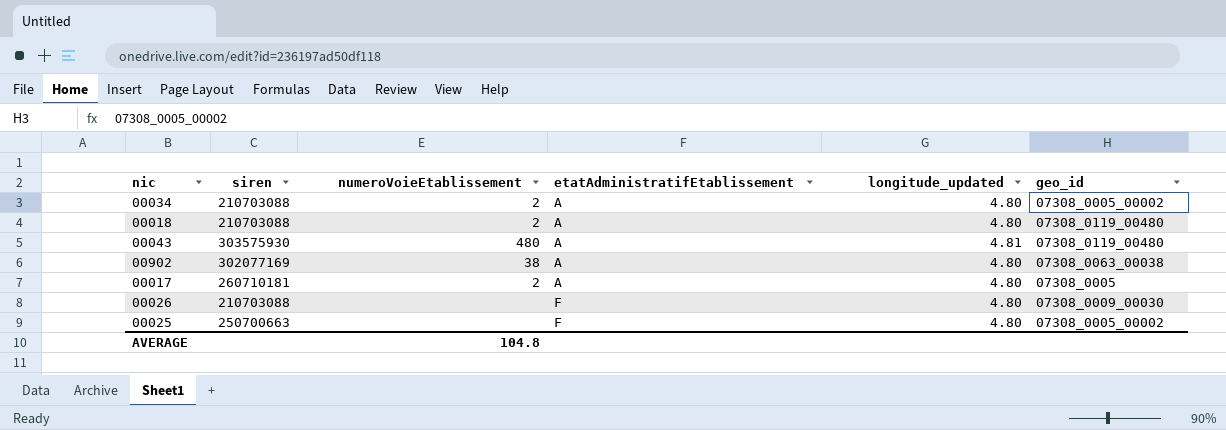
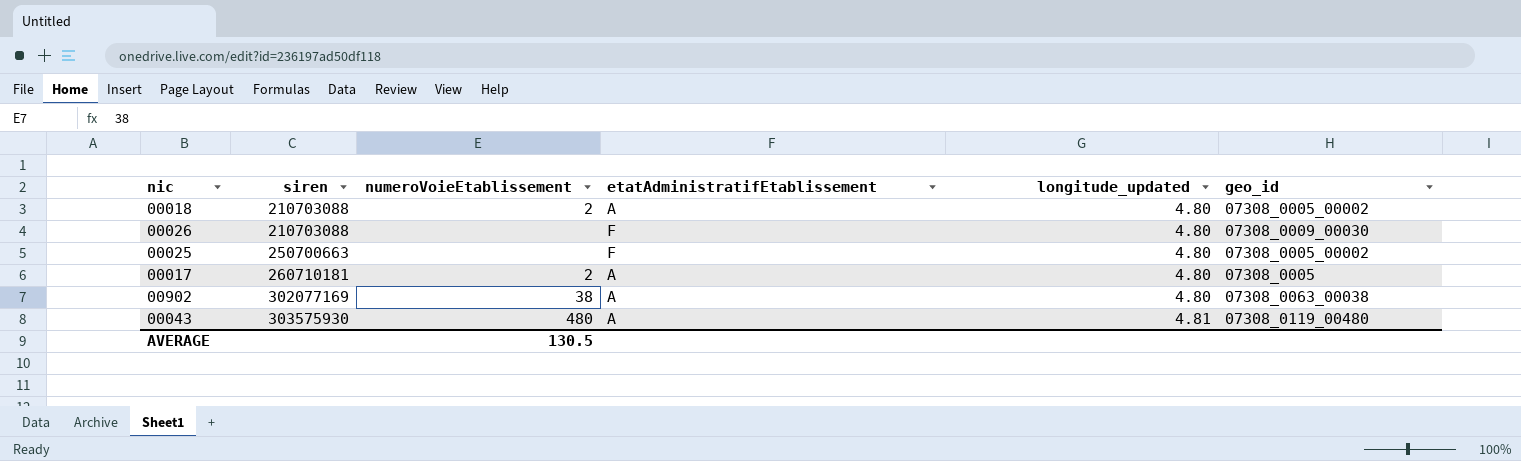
row order: etatAdministratifEtablissement ascending -> siren ascending
row 00034: 210703088 | 2 | A | 4.80 | 07308_0005_00002 -> none
00018 | geo_id: 07308_0119_00480 -> 07308_0005_00002
AVERAGE | numeroVoieEtablissement: 104.8 -> 130.5

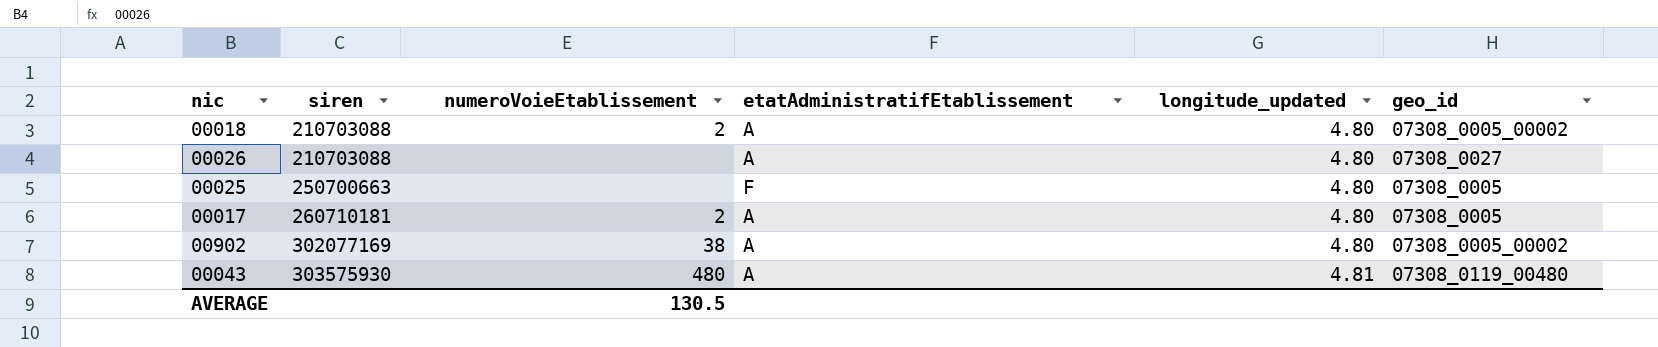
00026 | etatAdministratifEtablissement: F -> A
00026 | geo_id: 07308_0009_00030 -> 07308_0027
00025 | geo_id: 07308_0005_00002 -> 07308_0005
00902 | geo_id: 07308_0063_00038 -> 07308_0005_00002

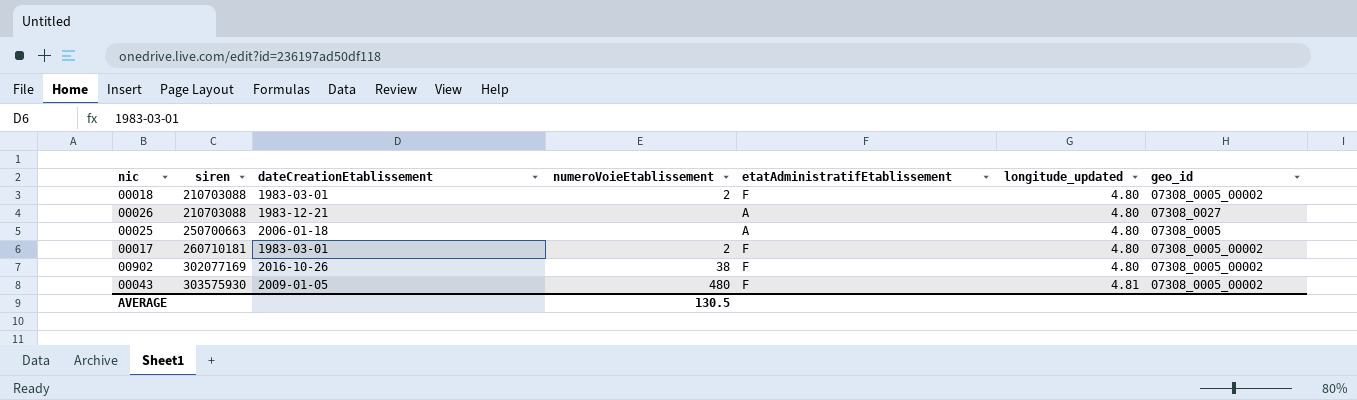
column dateCreationEtablissement | position: none -> 3
00018 | etatAdministratifEtablissement: A -> F
00025 | etatAdministratifEtablissement: F -> A
00017 | etatAdministratifEtablissement: A -> F
00017 | geo_id: 07308_0005 -> 07308_0005_00002
00902 | etatAdministratifEtablissement: A -> F
00043 | etatAdministratifEtablissement: A -> F
00043 | geo_id: 07308_0119_00480 -> 07308_0005_00002

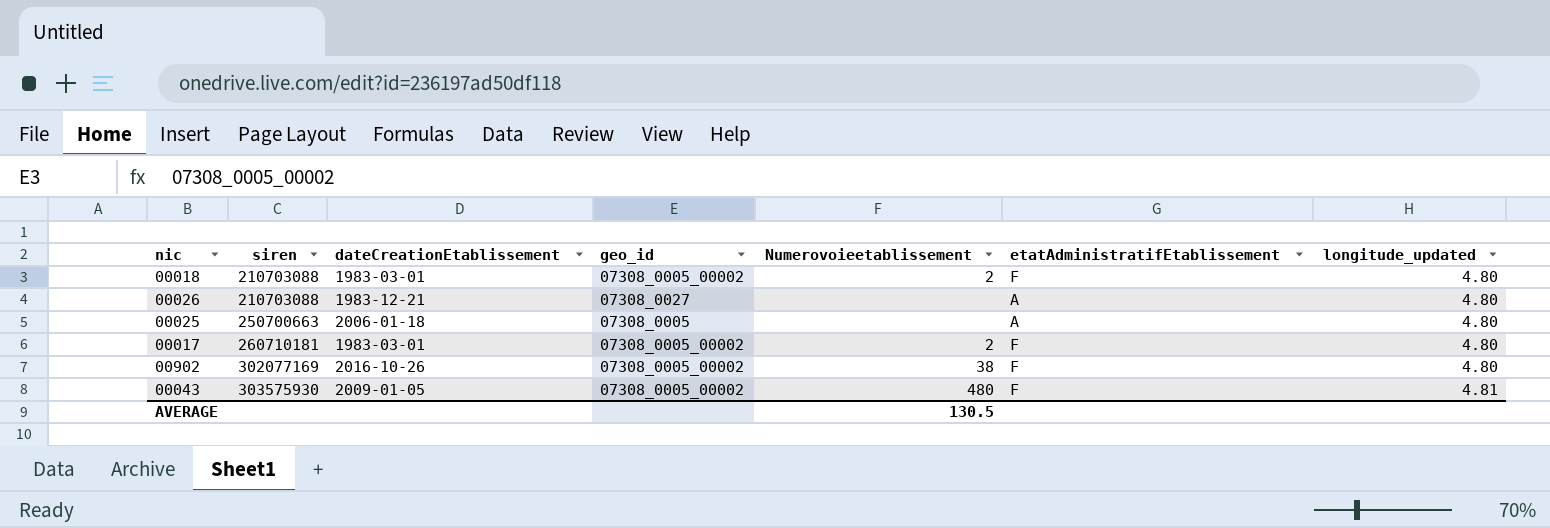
column geo_id | position: 7 -> 4
column name: numeroVoieEtablissement -> Numerovoieetablissement

